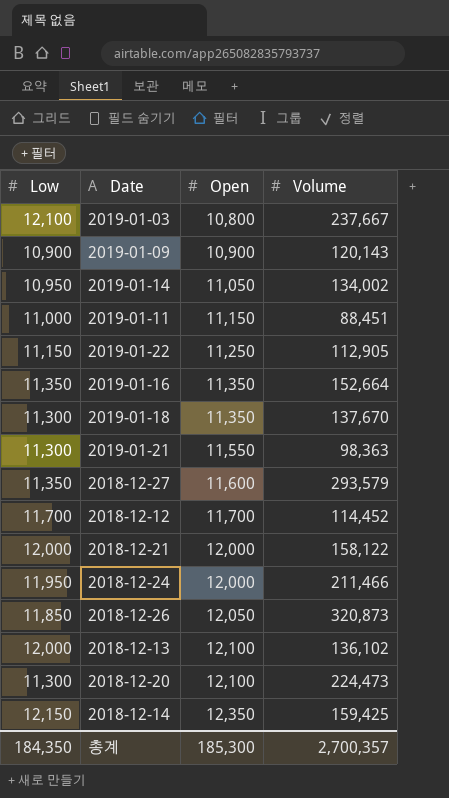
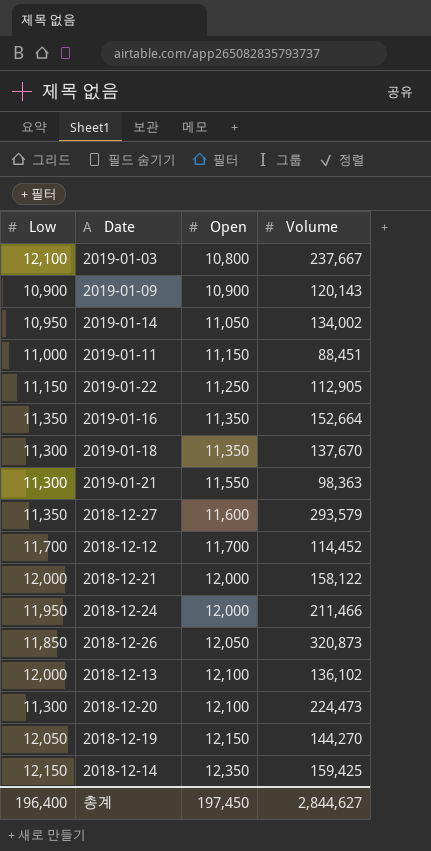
row 2018-12-19: none -> 12,050 | 12,150 | 144,270
총계 | Low: 184,350 -> 196,400
총계 | Open: 185,300 -> 197,450
총계 | Volume: 2,700,357 -> 2,844,627

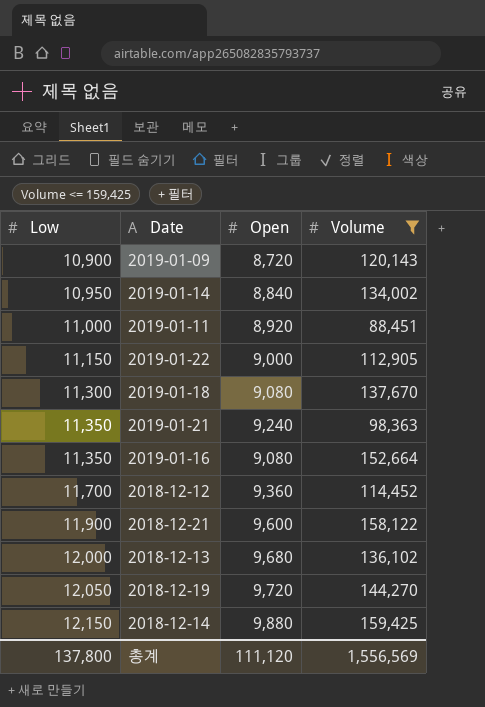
filter: none -> Volume <= 159,425
row order: Open ascending -> Low ascending
2019-01-09 | Open: 10,900 -> 8,720
2019-01-14 | Open: 11,050 -> 8,840
2019-01-11 | Open: 11,150 -> 8,920
2019-01-22 | Open: 11,250 -> 9,000
2019-01-18 | Open: 11,350 -> 9,080
2019-01-21 | Low: 11,300 -> 11,350
2019-01-21 | Open: 11,550 -> 9,240
2019-01-16 | Open: 11,350 -> 9,080
2018-12-12 | Open: 11,700 -> 9,360
2018-12-21 | Low: 12,000 -> 11,900
2018-12-21 | Open: 12,000 -> 9,600
2018-12-13 | Open: 12,100 -> 9,680
2018-12-19 | Open: 12,150 -> 9,720
2018-12-14 | Open: 12,350 -> 9,880
총계 | Low: 196,400 -> 137,800
총계 | Open: 197,450 -> 111,120
총계 | Volume: 2,844,627 -> 1,556,569

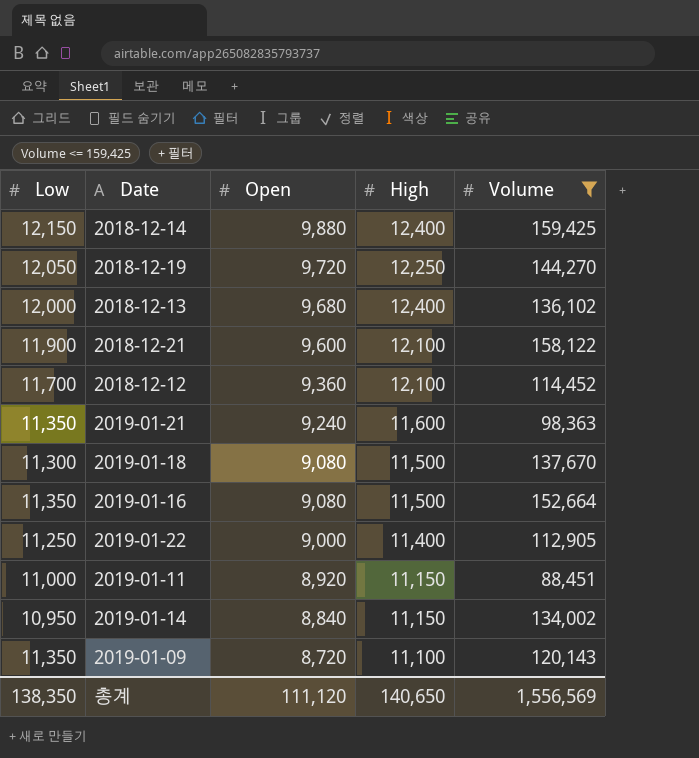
row order: Low ascending -> Open descending
column High | position: none -> 4
2019-01-22 | Low: 11,150 -> 11,250
2019-01-09 | Low: 10,900 -> 11,350
총계 | Low: 137,800 -> 138,350

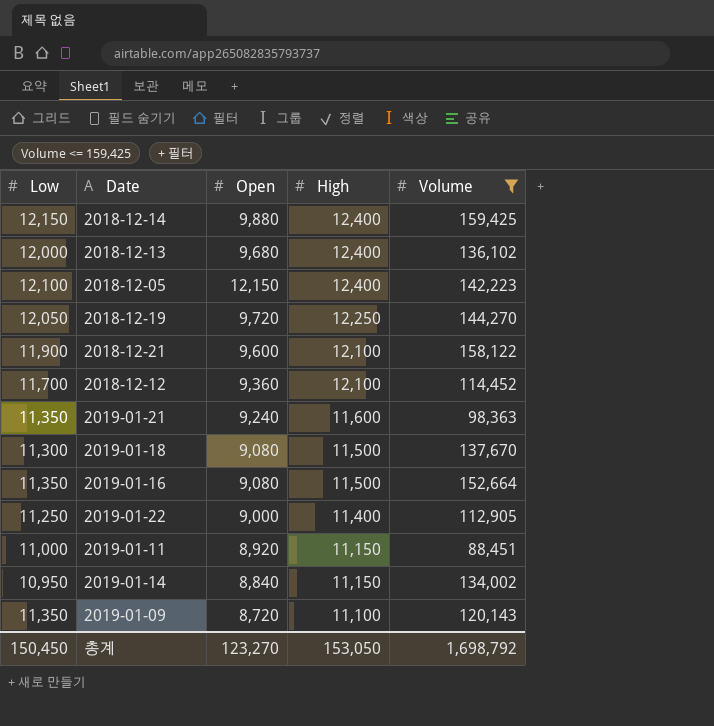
row order: Open descending -> High descending
row 2018-12-05: none -> 12,100 | 12,150 | 12,400 | 142,223
총계 | Low: 138,350 -> 150,450
총계 | Open: 111,120 -> 123,270
총계 | High: 140,650 -> 153,050
총계 | Volume: 1,556,569 -> 1,698,792

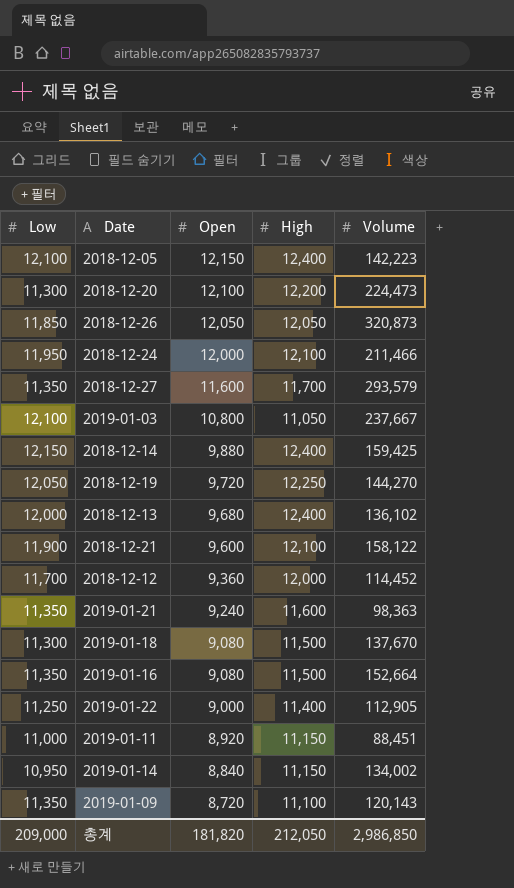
filter: Volume <= 159,425 -> none
row order: High descending -> Open descending
2018-12-12 | High: 12,100 -> 12,000
총계 | Low: 150,450 -> 209,000
총계 | Open: 123,270 -> 181,820
총계 | High: 153,050 -> 212,050
총계 | Volume: 1,698,792 -> 2,986,850

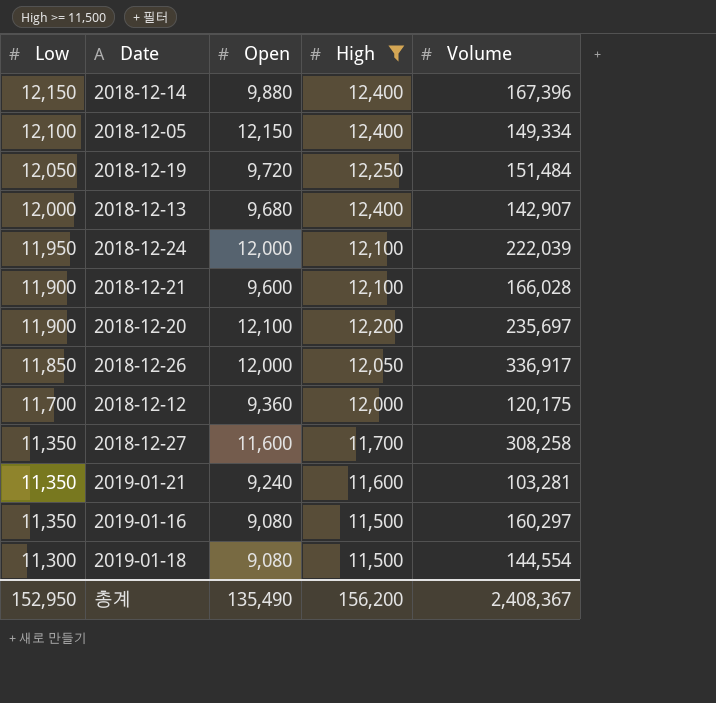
filter: none -> High >= 11,500
row order: Open descending -> Low descending
2018-12-14 | Volume: 159,425 -> 167,396
2018-12-05 | Volume: 142,223 -> 149,334
2018-12-19 | Volume: 144,270 -> 151,484
2018-12-13 | Volume: 136,102 -> 142,907
2018-12-24 | Volume: 211,466 -> 222,039
2018-12-21 | Volume: 158,122 -> 166,028
2018-12-20 | Low: 11,300 -> 11,900
2018-12-20 | Volume: 224,473 -> 235,697
2018-12-26 | Open: 12,050 -> 12,000
2018-12-26 | Volume: 320,873 -> 336,917
2018-12-12 | Volume: 114,452 -> 120,175
2018-12-27 | Volume: 293,579 -> 308,258
2019-01-21 | Volume: 98,363 -> 103,281
2019-01-16 | Volume: 152,664 -> 160,297
2019-01-18 | Volume: 137,670 -> 144,554
총계 | Low: 209,000 -> 152,950
총계 | Open: 181,820 -> 135,490
총계 | High: 212,050 -> 156,200
총계 | Volume: 2,986,850 -> 2,408,367

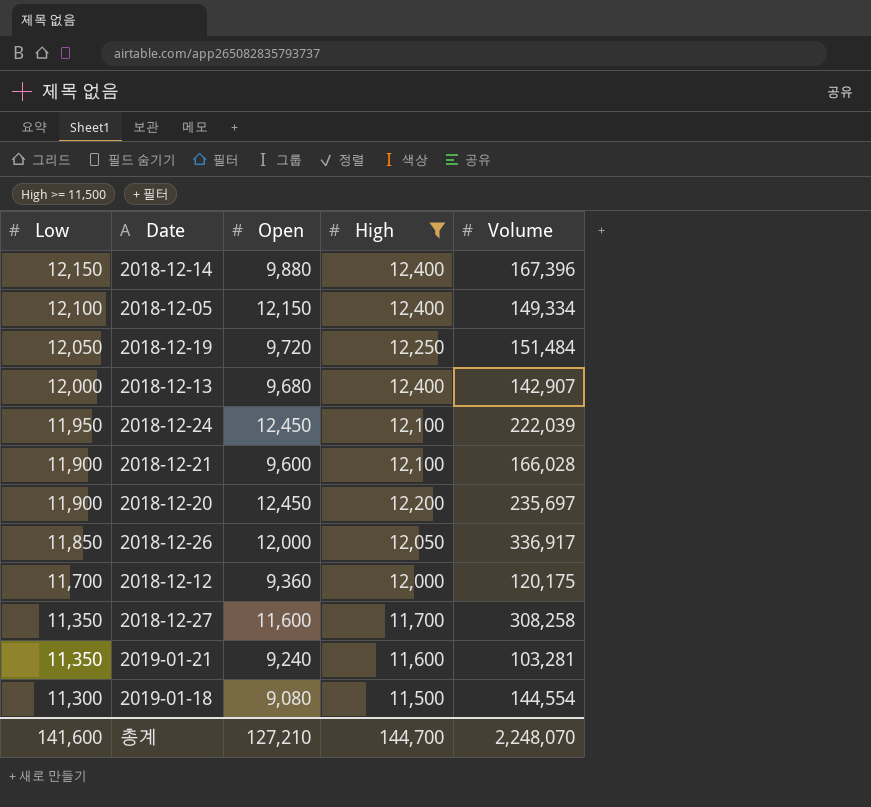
row 2019-01-16: 11,350 | 9,080 | 11,500 | 160,297 -> none
2018-12-24 | Open: 12,000 -> 12,450
2018-12-20 | Open: 12,100 -> 12,450
총계 | Low: 152,950 -> 141,600
총계 | Open: 135,490 -> 127,210
총계 | High: 156,200 -> 144,700
총계 | Volume: 2,408,367 -> 2,248,070

